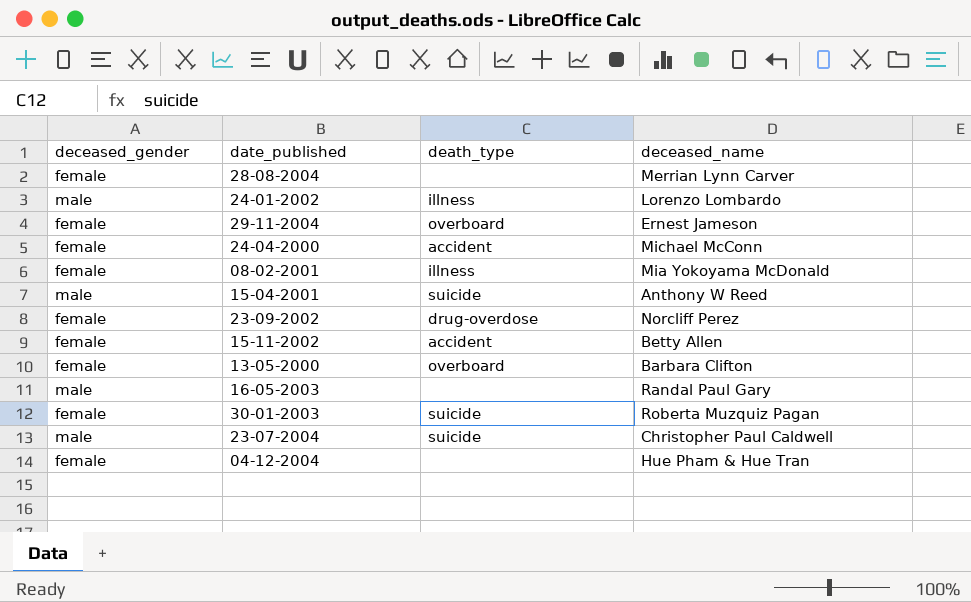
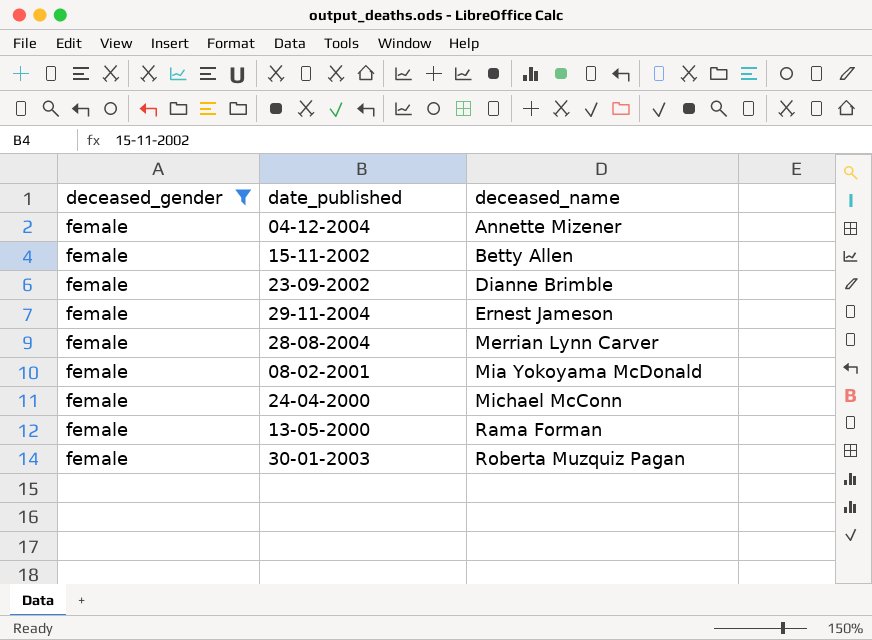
filter: none -> deceased_gender = female
row order: none -> deceased_name ascending
column death_type | position: 3 -> none
04-12-2004 | deceased_name: Hue Pham & Hue Tran -> Annette Mizener
23-09-2002 | deceased_name: Norcliff Perez -> Dianne Brimble
13-05-2000 | deceased_name: Barbara Clifton -> Rama Forman

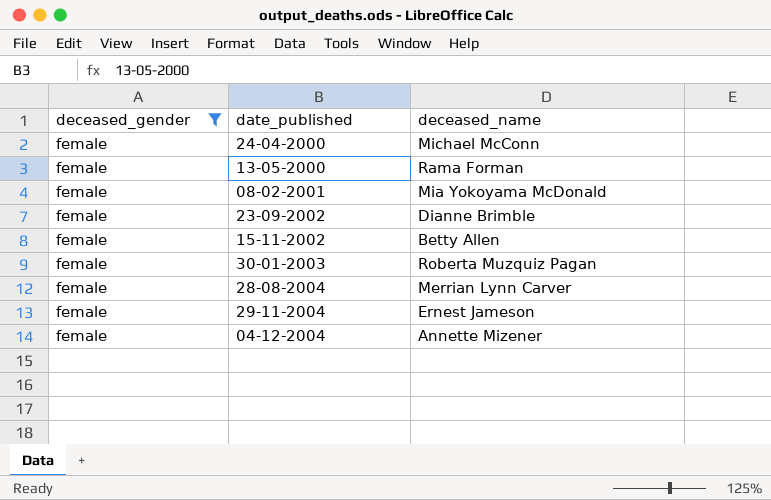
row order: deceased_name ascending -> date_published ascending

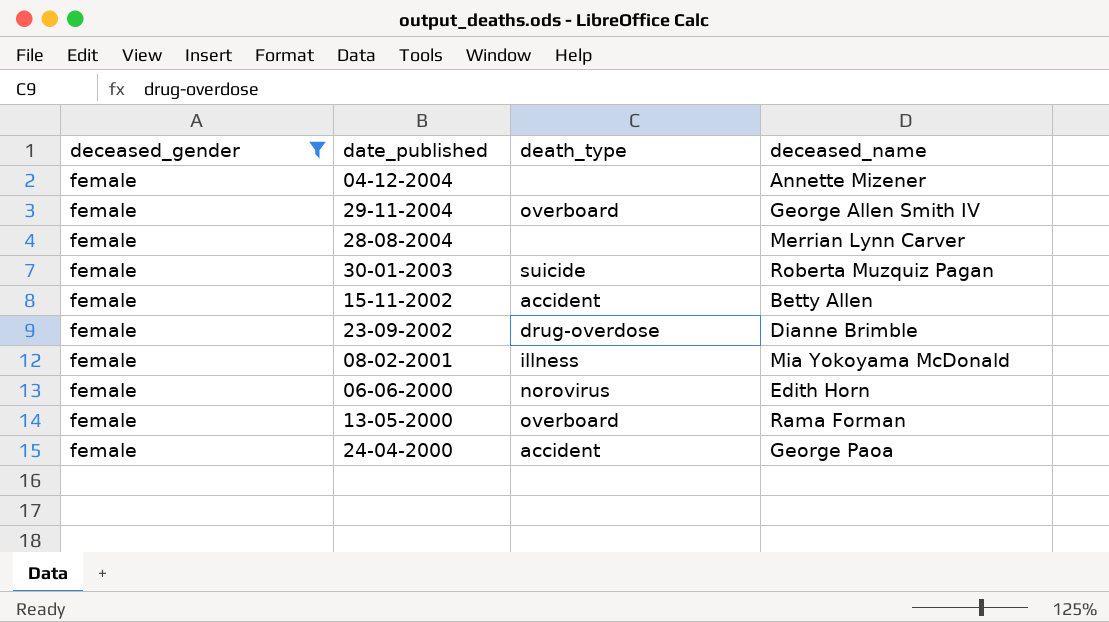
row order: date_published ascending -> date_published descending
column death_type | position: none -> 3
29-11-2004 | deceased_name: Ernest Jameson -> George Allen Smith IV
row 06-06-2000: none -> female | norovirus | Edith Horn
24-04-2000 | deceased_name: Michael McConn -> George Paoa

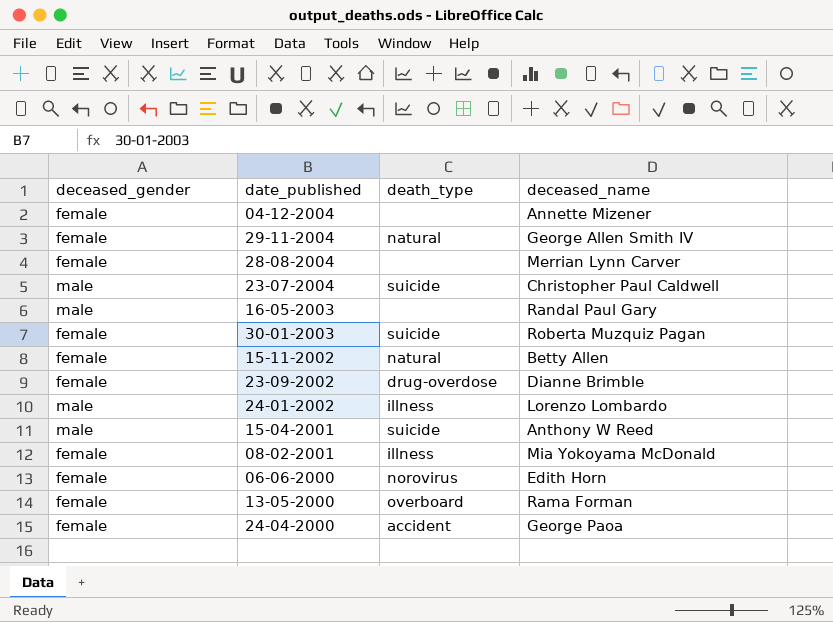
filter: deceased_gender = female -> none
29-11-2004 | death_type: overboard -> natural
15-11-2002 | death_type: accident -> natural

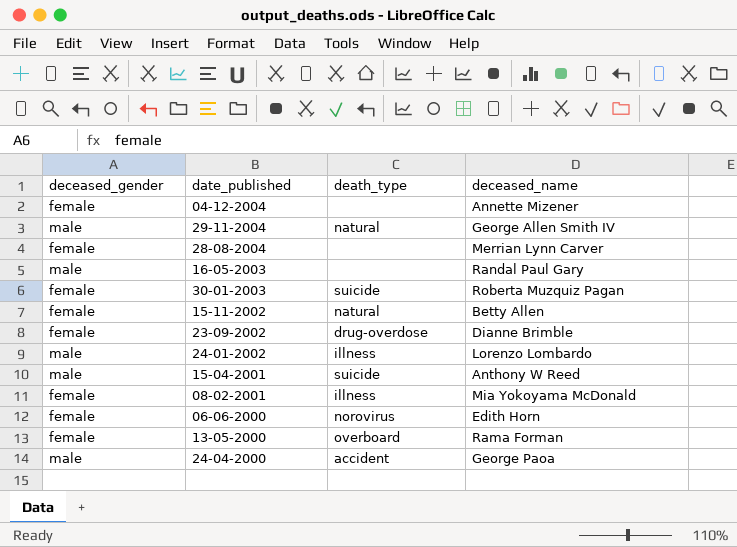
row 23-07-2004: male | suicide | Christopher Paul Caldwell -> none
29-11-2004 | deceased_gender: female -> male
24-04-2000 | deceased_gender: female -> male

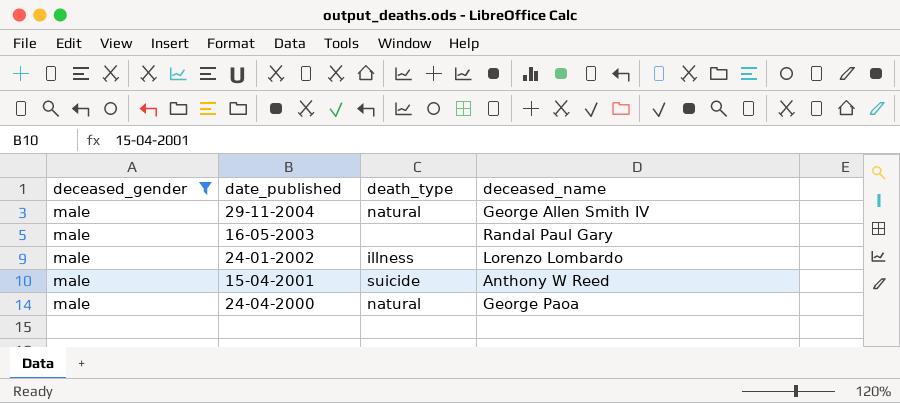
filter: none -> deceased_gender = male
24-04-2000 | death_type: accident -> natural

